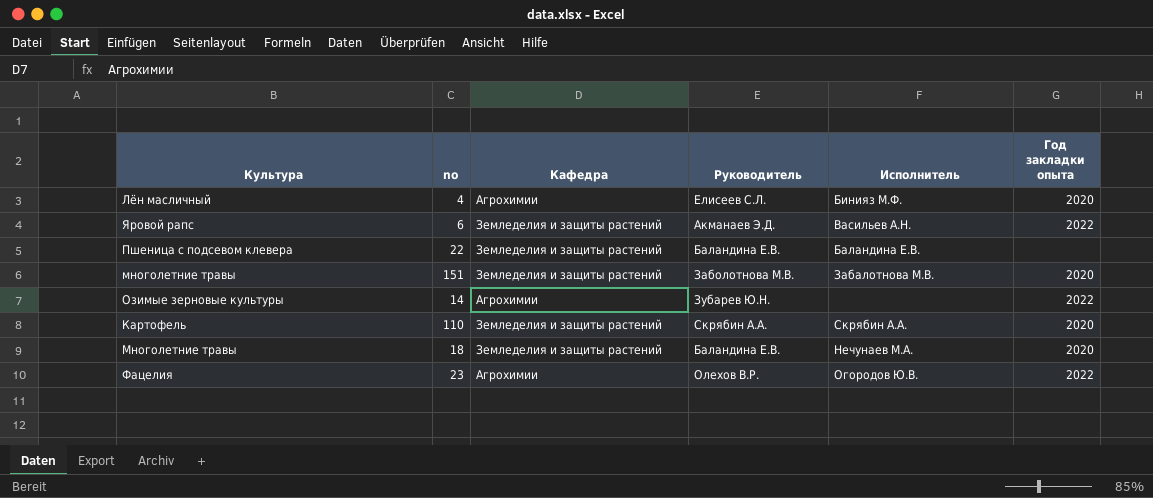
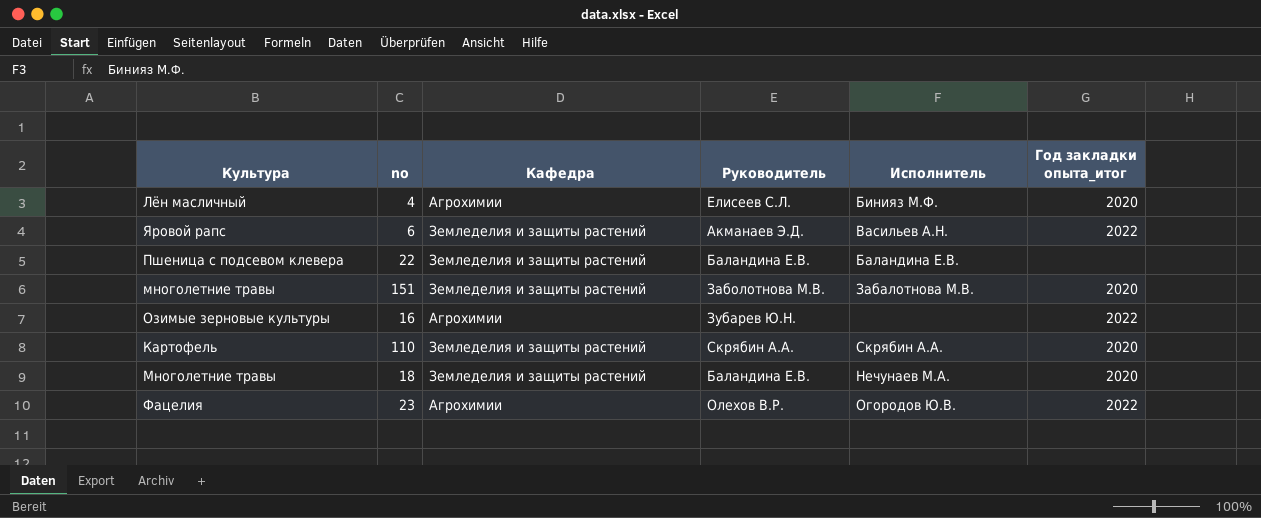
column name: Год закладки опыта -> Год закладки опыта_итог
Озимые зерновые культуры | no: 14 -> 16

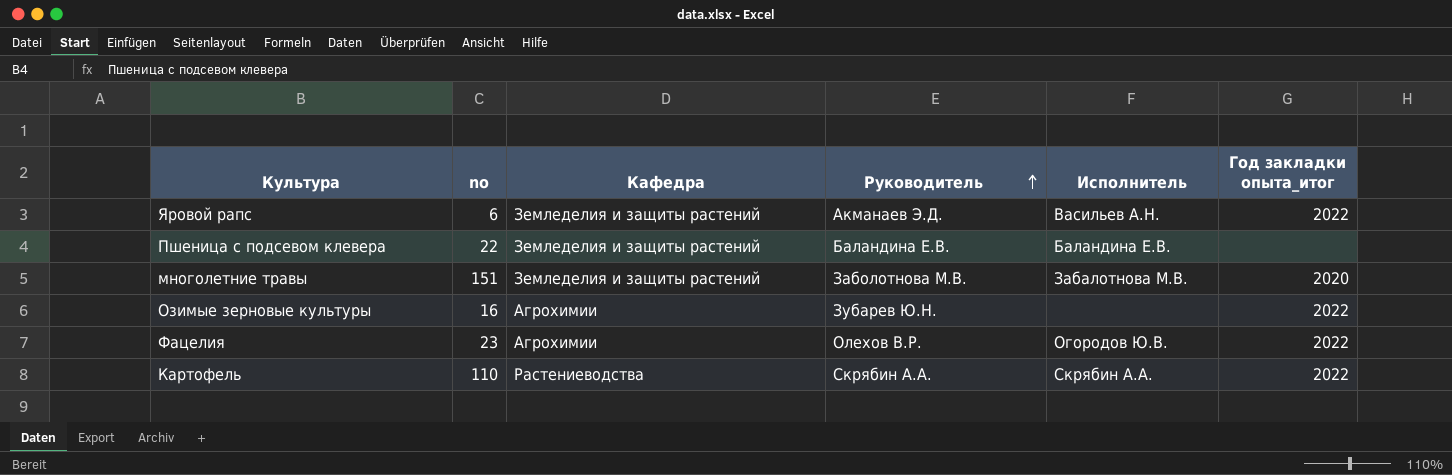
row order: none -> Руководитель ascending
row Лён масличный: 4 | Агрохимии | Елисеев С.Л. | Бинияз М.Ф. | 2020 -> none
row Многолетние травы: 18 | Земледелия и защиты растений | Баландина Е.В. | Нечунаев М.А. | 2020 -> none
Картофель | Кафедра: Земледелия и защиты растений -> Растениеводства
Картофель | Год закладки опыта_итог: 2020 -> 2022

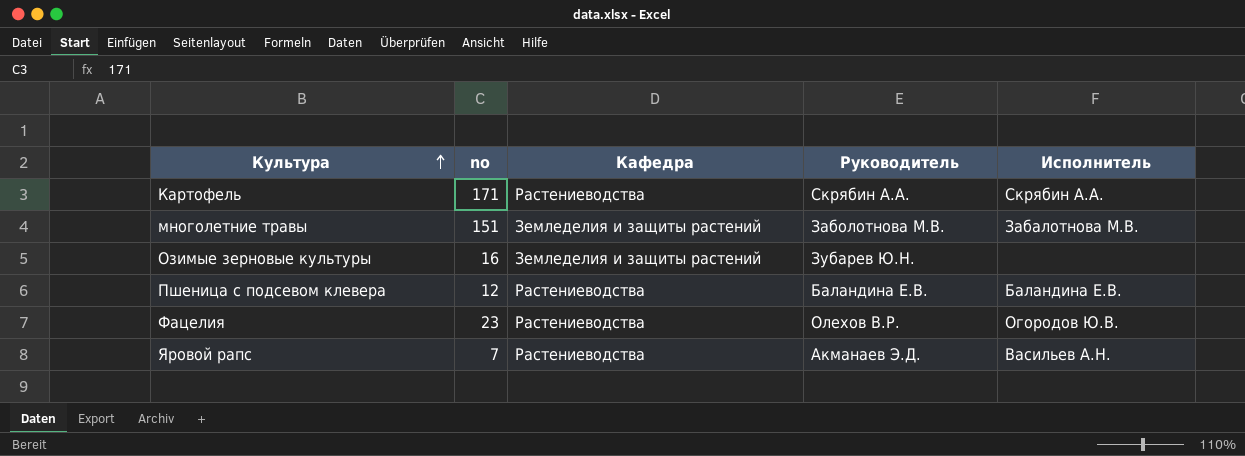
row order: Руководитель ascending -> Культура ascending
column Год закладки опыта_итог | position: 6 -> none
Картофель | no: 110 -> 171
Озимые зерновые культуры | Кафедра: Агрохимии -> Земледелия и защиты растений
Пшеница с подсевом клевера | no: 22 -> 12
Пшеница с подсевом клевера | Кафедра: Земледелия и защиты растений -> Растениеводства
Фацелия | Кафедра: Агрохимии -> Растениеводства
Яровой рапс | no: 6 -> 7
Яровой рапс | Кафедра: Земледелия и защиты растений -> Растениеводства

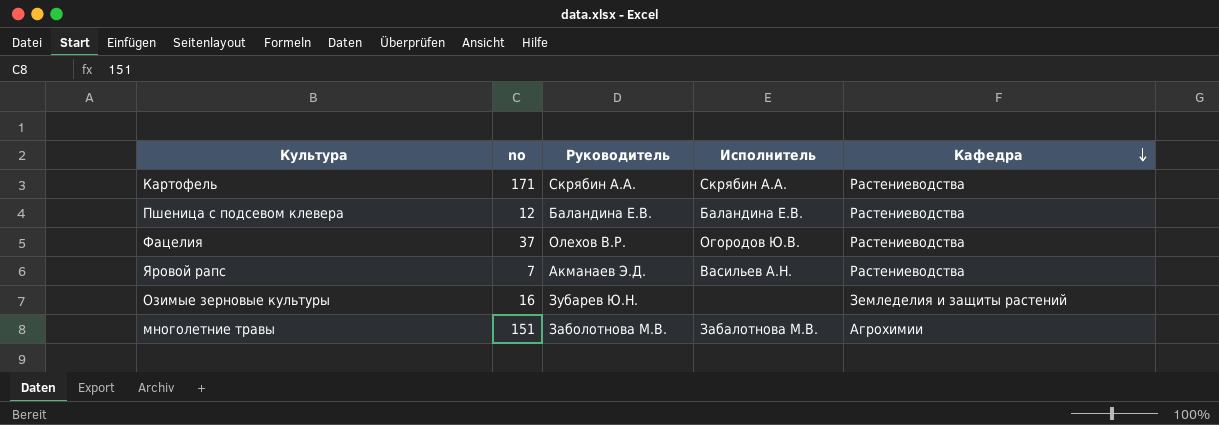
row order: Культура ascending -> Кафедра descending
column Кафедра | position: 3 -> 5
Фацелия | no: 23 -> 37
многолетние травы | Кафедра: Земледелия и защиты растений -> Агрохимии

